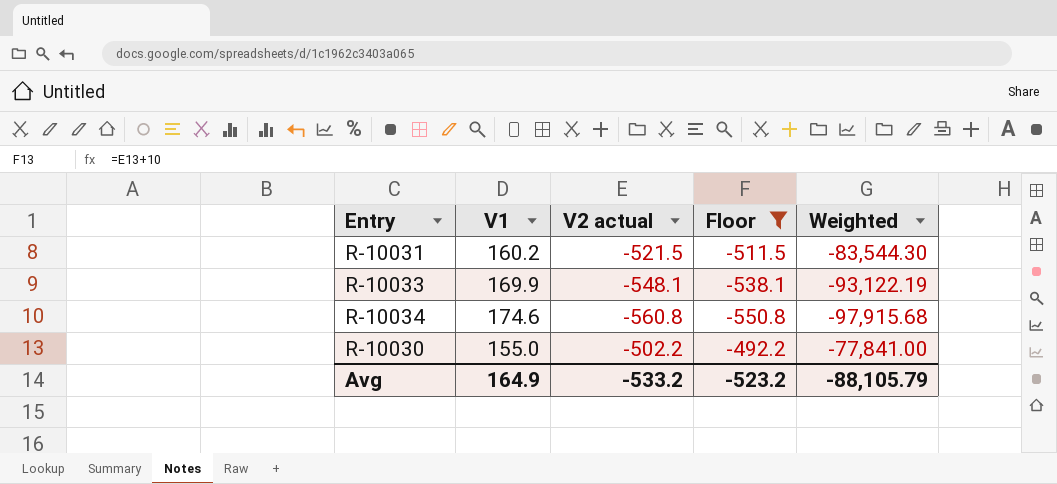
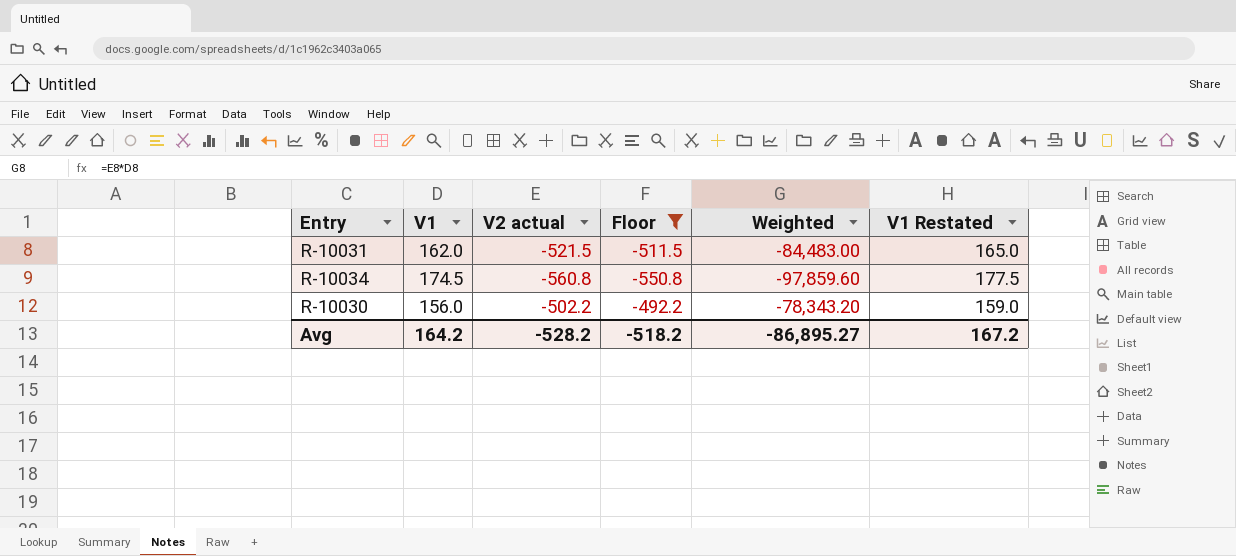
column V1 Restated | formula: none -> [V1] + 3
row R-10033: 169.9 | -548.1 | -538.1 | -93,122.19 -> none
R-10031 | V1: 160.2 -> 162.0
R-10031 | Weighted: -83,544.30 -> -84,483.00
R-10034 | V1: 174.6 -> 174.5
R-10034 | Weighted: -97,915.68 -> -97,859.60
R-10030 | V1: 155.0 -> 156.0
R-10030 | Weighted: -77,841.00 -> -78,343.20
Avg | V1: 164.9 -> 164.2
Avg | V2 actual: -533.2 -> -528.2
Avg | Floor: -523.2 -> -518.2
Avg | Weighted: -88,105.79 -> -86,895.27

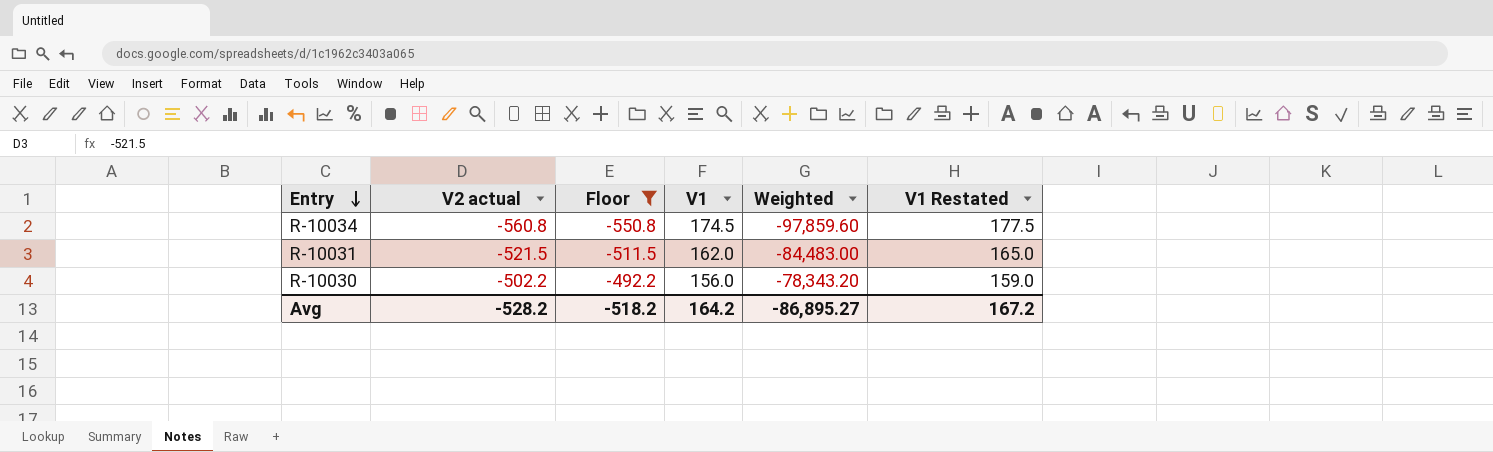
row order: none -> Entry descending
column V1 | position: 2 -> 4

